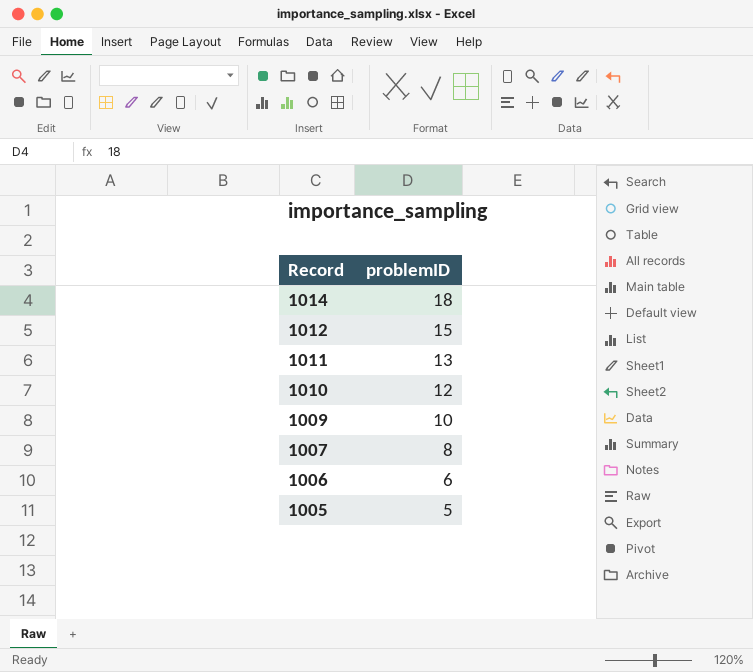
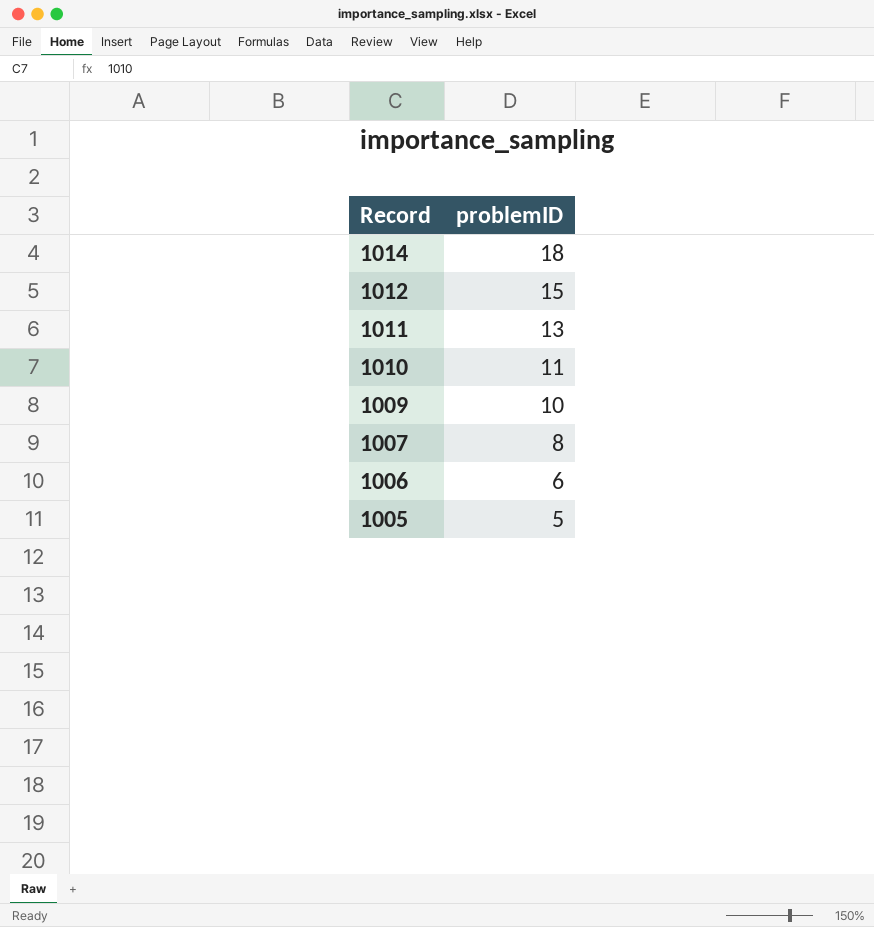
1010 | problemID: 12 -> 11

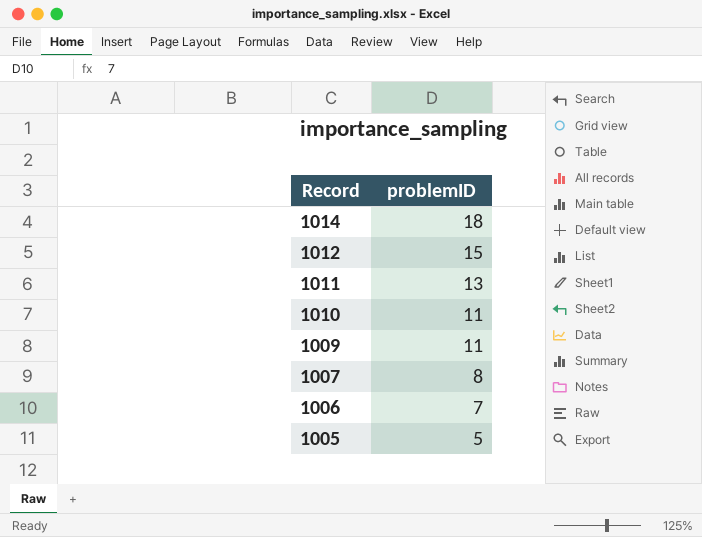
1009 | problemID: 10 -> 11
1006 | problemID: 6 -> 7

